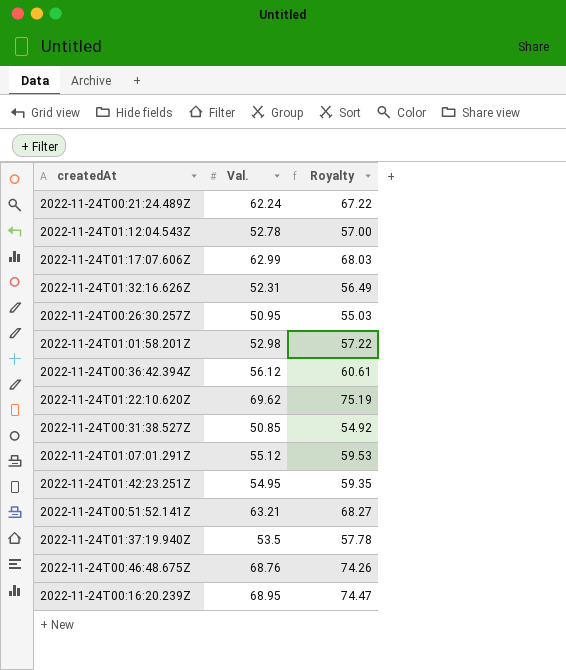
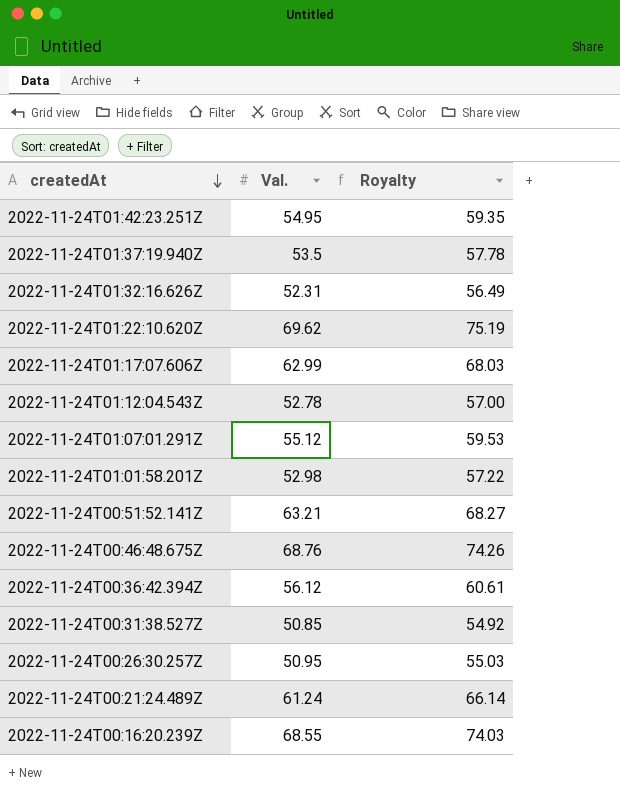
row order: none -> createdAt descending
2022-11-24T00:21:24.489Z | Val.: 62.24 -> 61.24
2022-11-24T00:21:24.489Z | Royalty: 67.22 -> 66.14
2022-11-24T00:16:20.239Z | Val.: 68.95 -> 68.55
2022-11-24T00:16:20.239Z | Royalty: 74.47 -> 74.03

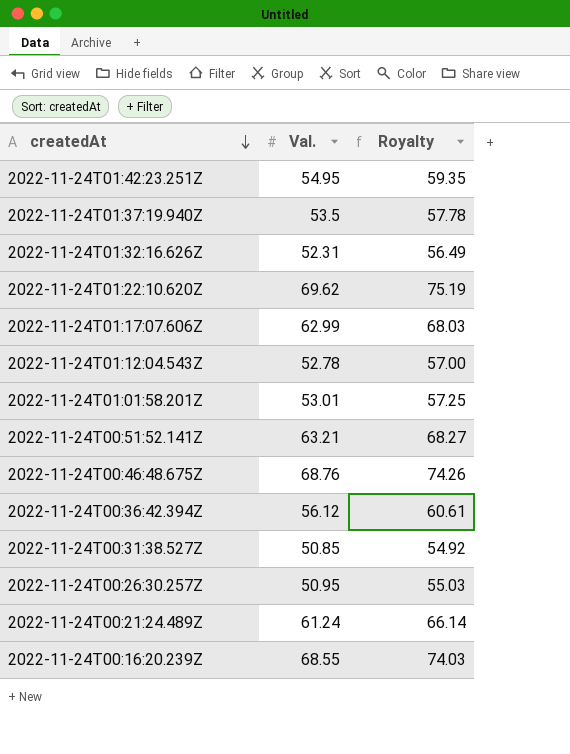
row 2022-11-24T01:07:01.291Z: 55.12 | 59.53 -> none
2022-11-24T01:01:58.201Z | Val.: 52.98 -> 53.01
2022-11-24T01:01:58.201Z | Royalty: 57.22 -> 57.25

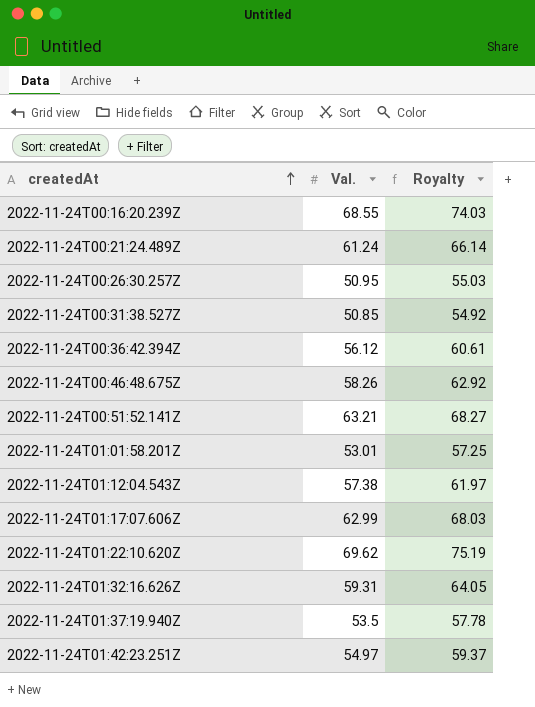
row order: createdAt descending -> createdAt ascending
2022-11-24T00:46:48.675Z | Val.: 68.76 -> 58.26
2022-11-24T00:46:48.675Z | Royalty: 74.26 -> 62.92
2022-11-24T01:12:04.543Z | Val.: 52.78 -> 57.38
2022-11-24T01:12:04.543Z | Royalty: 57.00 -> 61.97
2022-11-24T01:32:16.626Z | Val.: 52.31 -> 59.31
2022-11-24T01:32:16.626Z | Royalty: 56.49 -> 64.05
2022-11-24T01:42:23.251Z | Val.: 54.95 -> 54.97
2022-11-24T01:42:23.251Z | Royalty: 59.35 -> 59.37

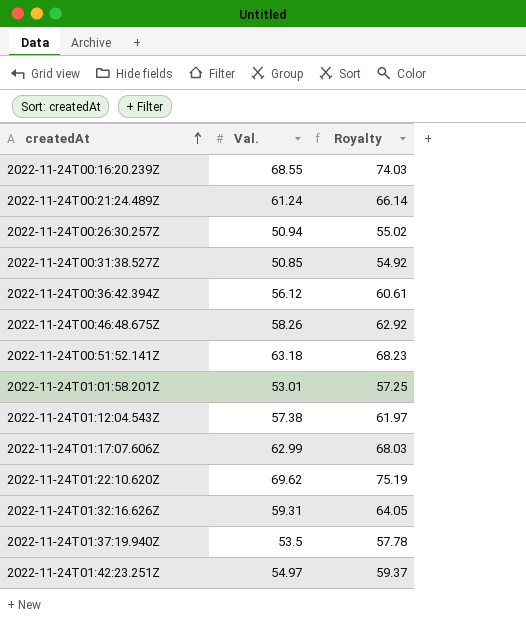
2022-11-24T00:26:30.257Z | Val.: 50.95 -> 50.94
2022-11-24T00:26:30.257Z | Royalty: 55.03 -> 55.02
2022-11-24T00:51:52.141Z | Val.: 63.21 -> 63.18
2022-11-24T00:51:52.141Z | Royalty: 68.27 -> 68.23

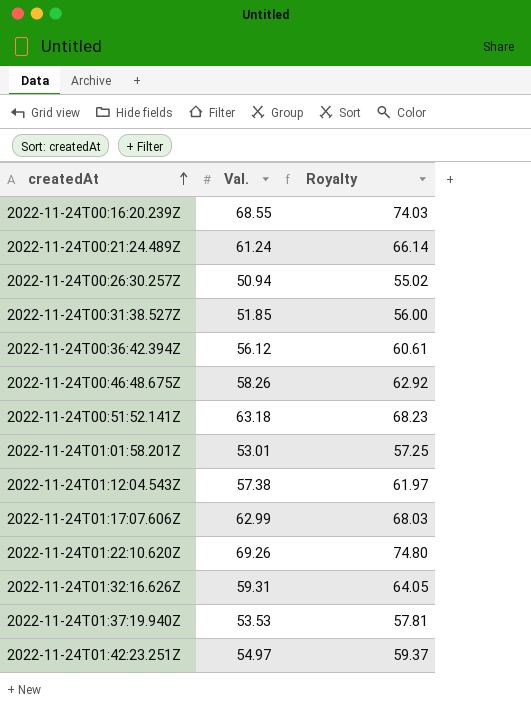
2022-11-24T00:31:38.527Z | Val.: 50.85 -> 51.85
2022-11-24T00:31:38.527Z | Royalty: 54.92 -> 56.00
2022-11-24T01:22:10.620Z | Val.: 69.62 -> 69.26
2022-11-24T01:22:10.620Z | Royalty: 75.19 -> 74.80
2022-11-24T01:37:19.940Z | Val.: 53.5 -> 53.53
2022-11-24T01:37:19.940Z | Royalty: 57.78 -> 57.81

